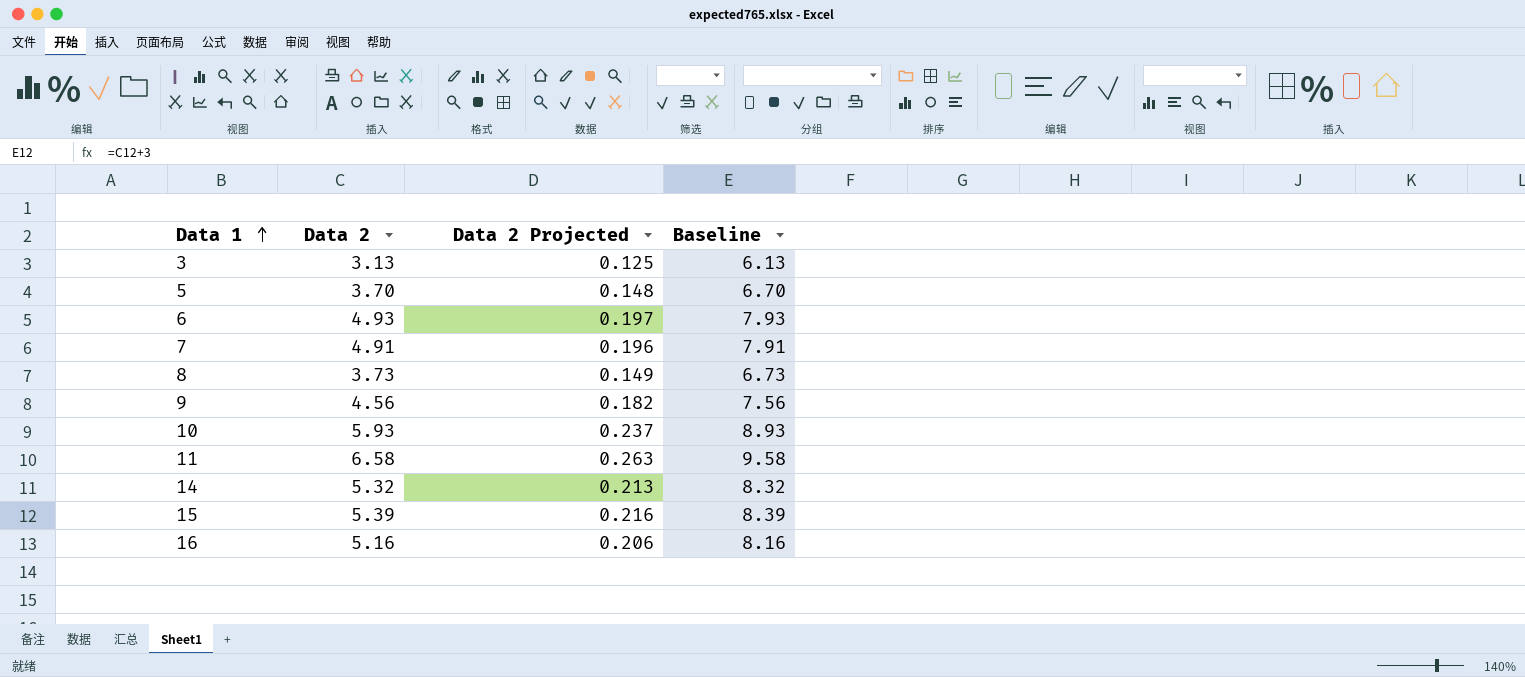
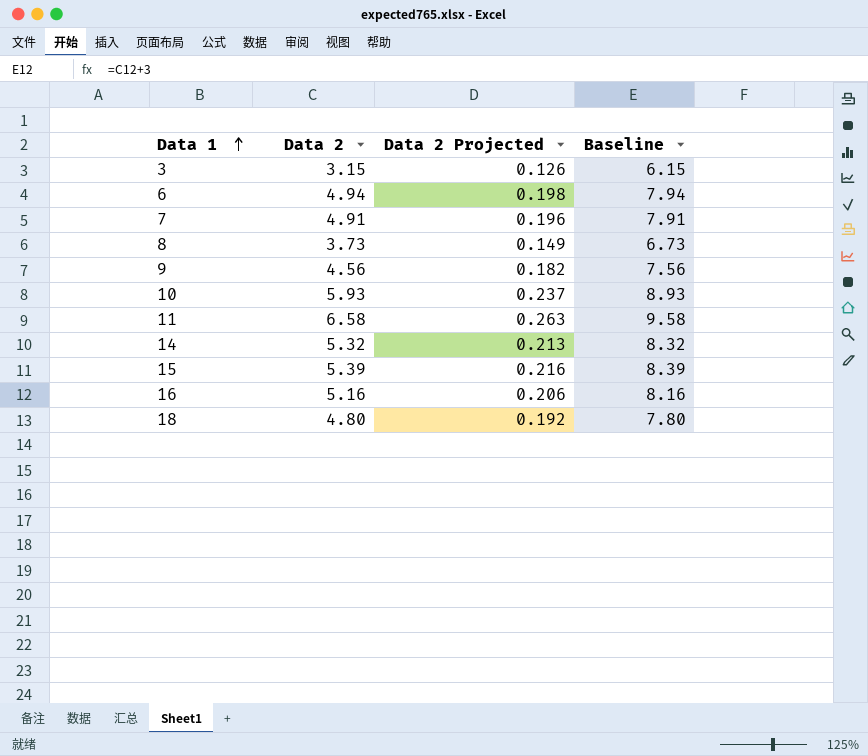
row 5: 3.70 | 0.148 | 6.70 -> none
3 | Data 2: 3.13 -> 3.15
3 | Data 2 Projected: 0.125 -> 0.126
3 | Baseline: 6.13 -> 6.15
6 | Data 2: 4.93 -> 4.94
6 | Data 2 Projected: 0.197 -> 0.198
6 | Baseline: 7.93 -> 7.94
row 18: none -> 4.80 | 0.192 | 7.80

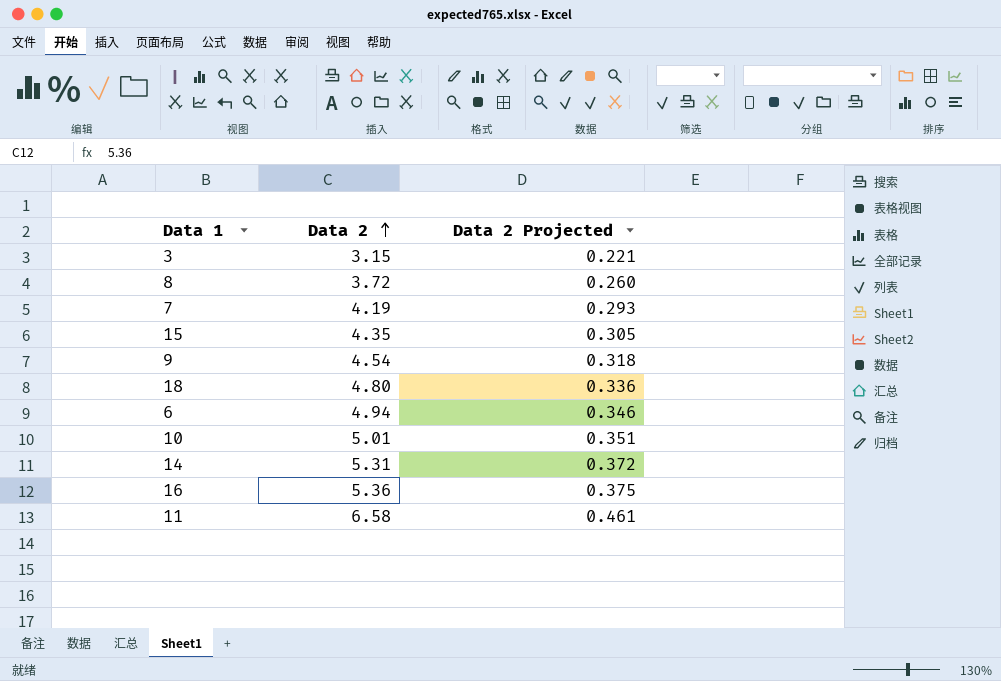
row order: Data 1 ascending -> Data 2 ascending
column Baseline | formula: [Data 2] + 3 -> none
column Data 2 Projected | formula: [Data 2] * 0.04 -> [Data 2] * 0.07
8 | Data 2: 3.73 -> 3.72
7 | Data 2: 4.91 -> 4.19
15 | Data 2: 5.39 -> 4.35
9 | Data 2: 4.56 -> 4.54
10 | Data 2: 5.93 -> 5.01
14 | Data 2: 5.32 -> 5.31
16 | Data 2: 5.16 -> 5.36

